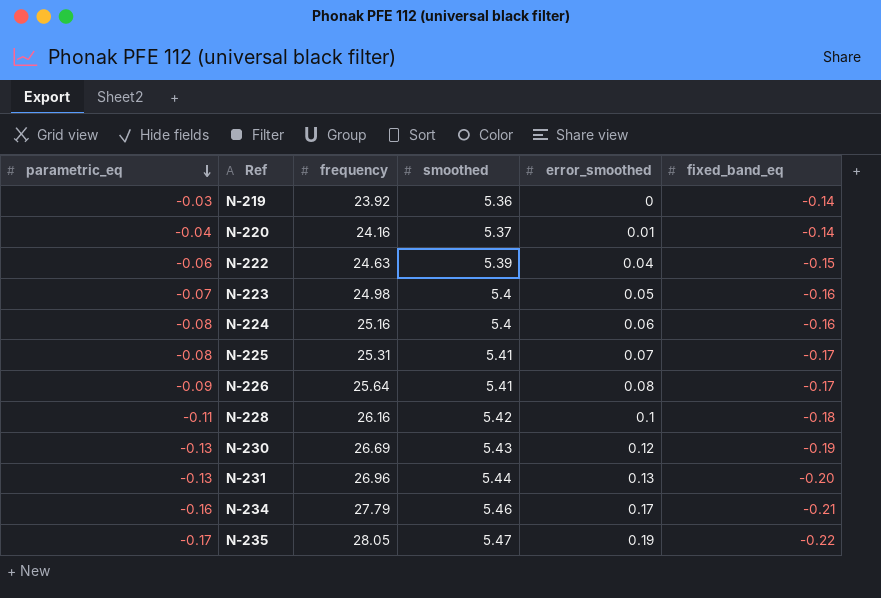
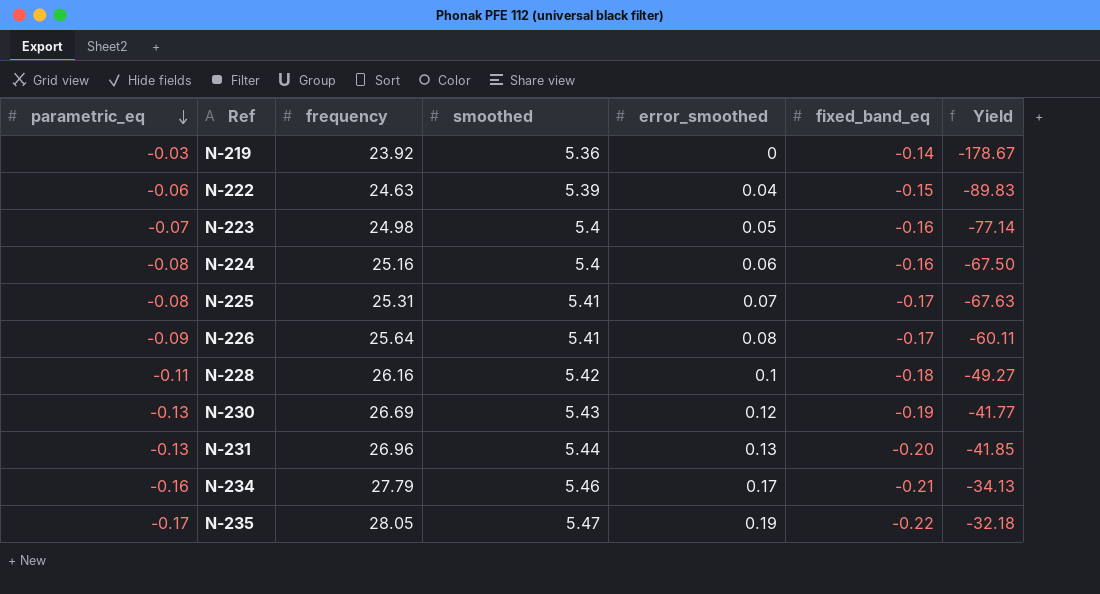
column Yield | formula: none -> [smoothed] / [parametric_eq]
row N-220: -0.04 | 24.16 | 5.37 | 0.01 | -0.14 -> none

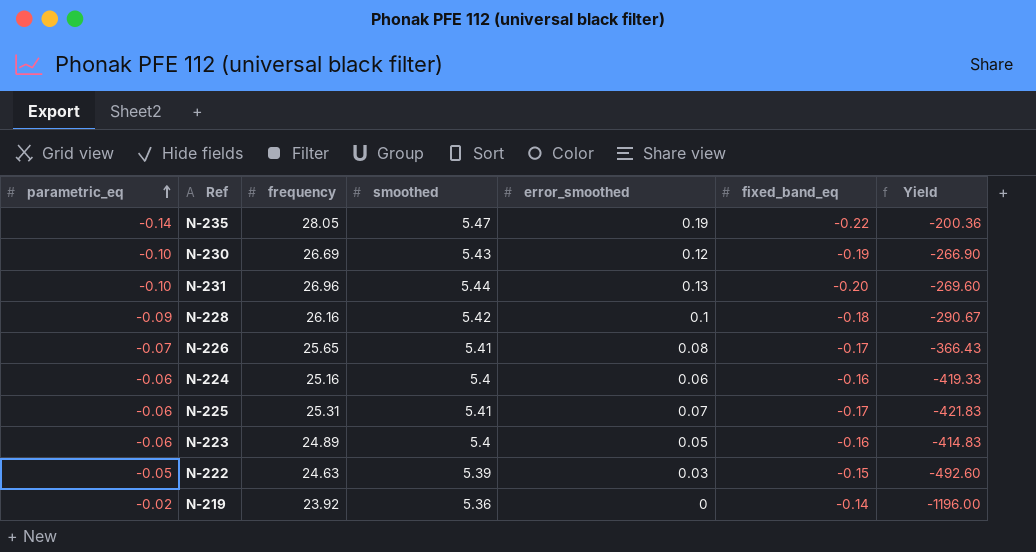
row order: parametric_eq descending -> parametric_eq ascending
column Yield | formula: [smoothed] / [parametric_eq] -> [frequency] / [parametric_eq]
row N-234: -0.16 | 27.79 | 5.46 | 0.17 | -0.21 | -34.13 -> none
N-235 | parametric_eq: -0.17 -> -0.14
N-230 | parametric_eq: -0.13 -> -0.10
N-231 | parametric_eq: -0.13 -> -0.10
N-228 | parametric_eq: -0.11 -> -0.09
N-226 | parametric_eq: -0.09 -> -0.07
N-226 | frequency: 25.64 -> 25.65
N-224 | parametric_eq: -0.08 -> -0.06
N-225 | parametric_eq: -0.08 -> -0.06
N-223 | parametric_eq: -0.07 -> -0.06
N-223 | frequency: 24.98 -> 24.89
N-222 | parametric_eq: -0.06 -> -0.05
N-222 | error_smoothed: 0.04 -> 0.03
N-219 | parametric_eq: -0.03 -> -0.02

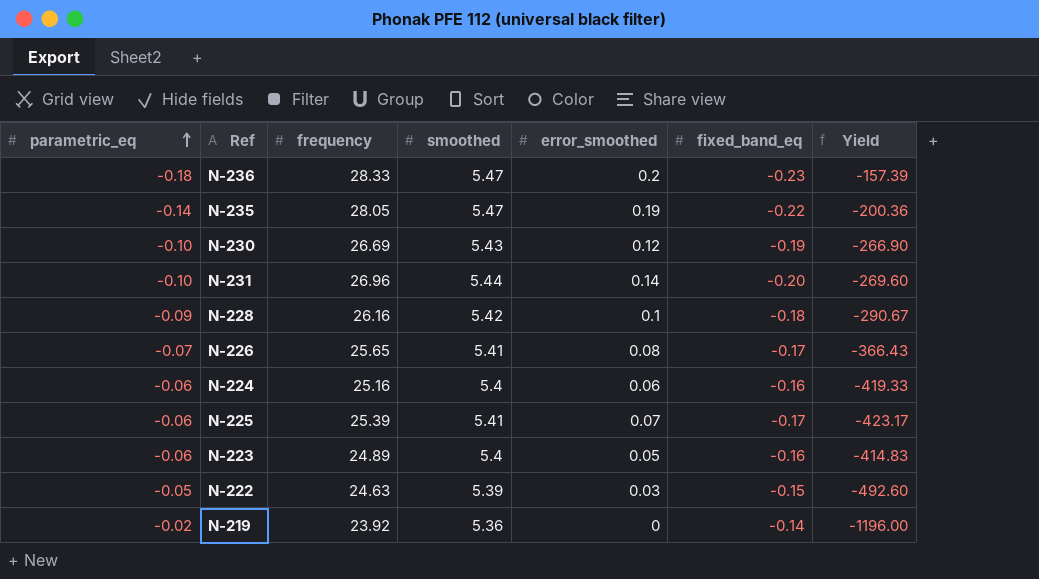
row N-236: none -> -0.18 | 28.33 | 5.47 | 0.2 | -0.23 | -157.39
N-231 | error_smoothed: 0.13 -> 0.14
N-225 | frequency: 25.31 -> 25.39
N-225 | Yield: -421.83 -> -423.17

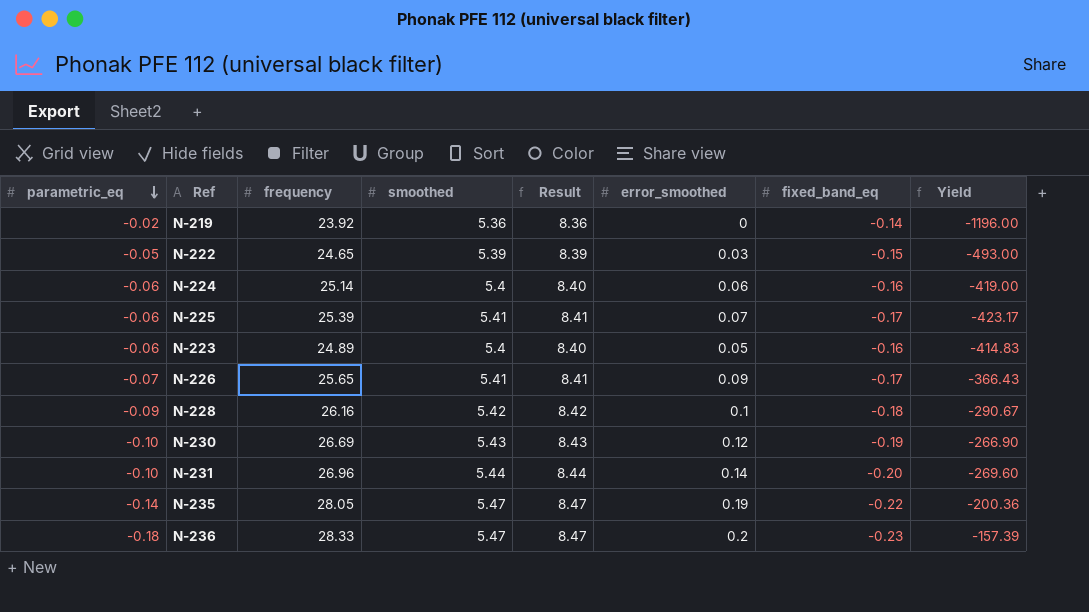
row order: parametric_eq ascending -> parametric_eq descending
column Result | formula: none -> [smoothed] + 3
N-222 | frequency: 24.63 -> 24.65
N-222 | Yield: -492.60 -> -493.00
N-224 | frequency: 25.16 -> 25.14
N-224 | Yield: -419.33 -> -419.00
N-226 | error_smoothed: 0.08 -> 0.09

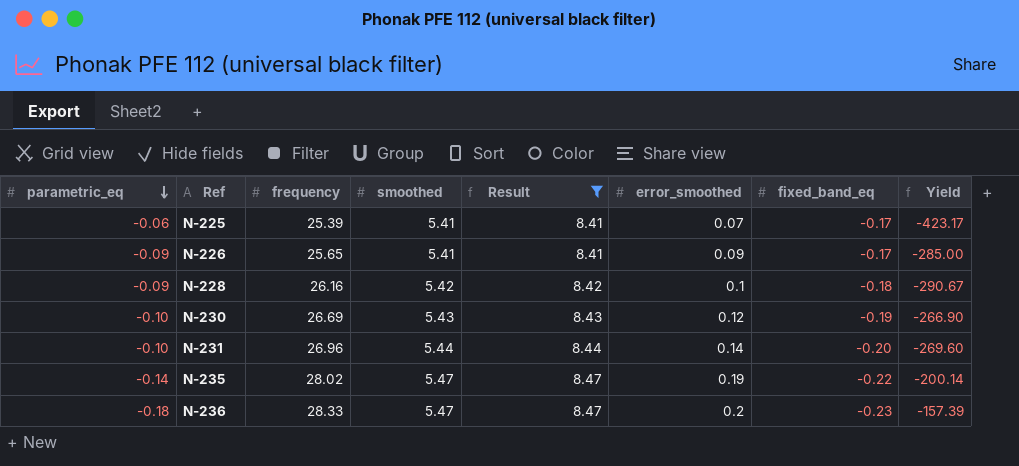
filter: none -> Result >= 8.41
N-226 | parametric_eq: -0.07 -> -0.09
N-226 | Yield: -366.43 -> -285.00
N-235 | frequency: 28.05 -> 28.02
N-235 | Yield: -200.36 -> -200.14

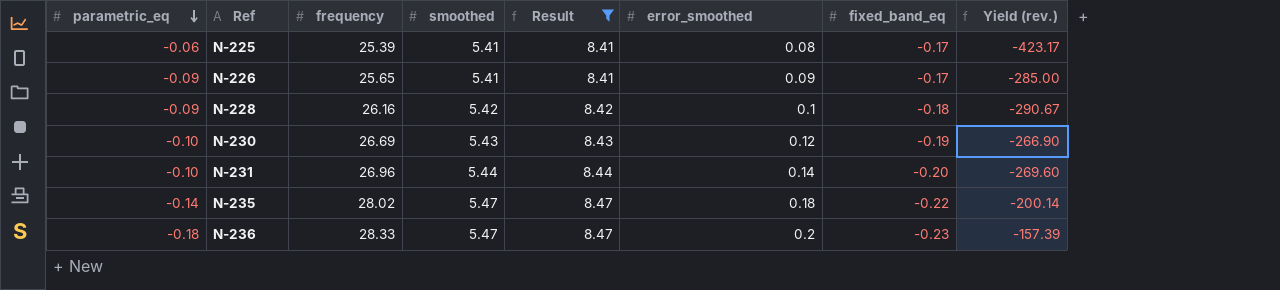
column name: Yield -> Yield (rev.)
N-225 | error_smoothed: 0.07 -> 0.08
N-235 | error_smoothed: 0.19 -> 0.18

